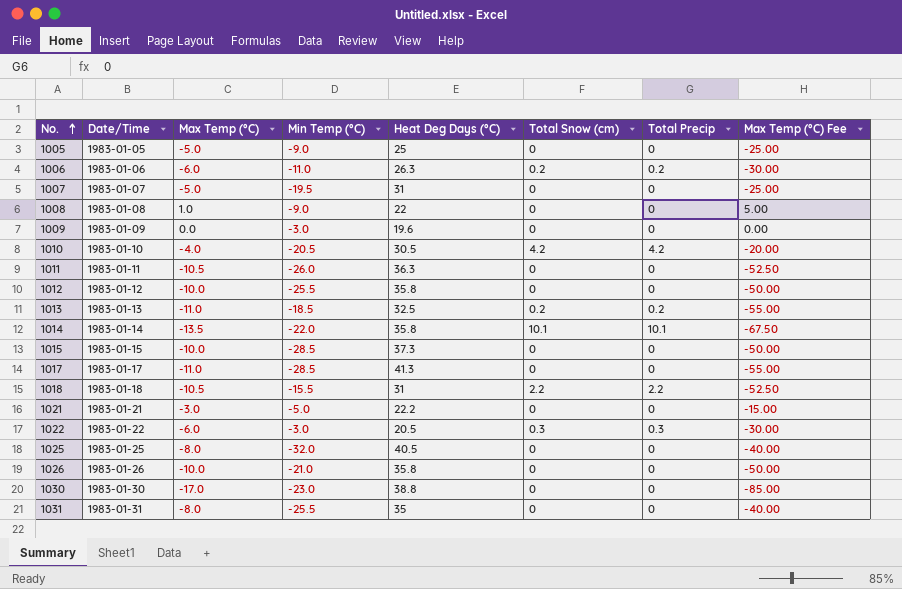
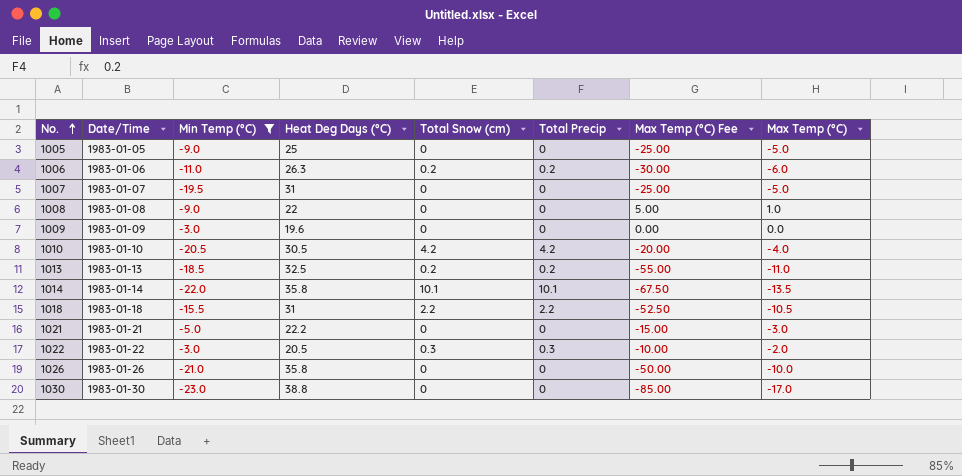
filter: none -> Min Temp (°C) >= -23.0
column Max Temp (°C) | position: 3 -> 8
1022 | Max Temp (°C) Fee: -30.00 -> -10.00
1022 | Max Temp (°C): -6.0 -> -2.0

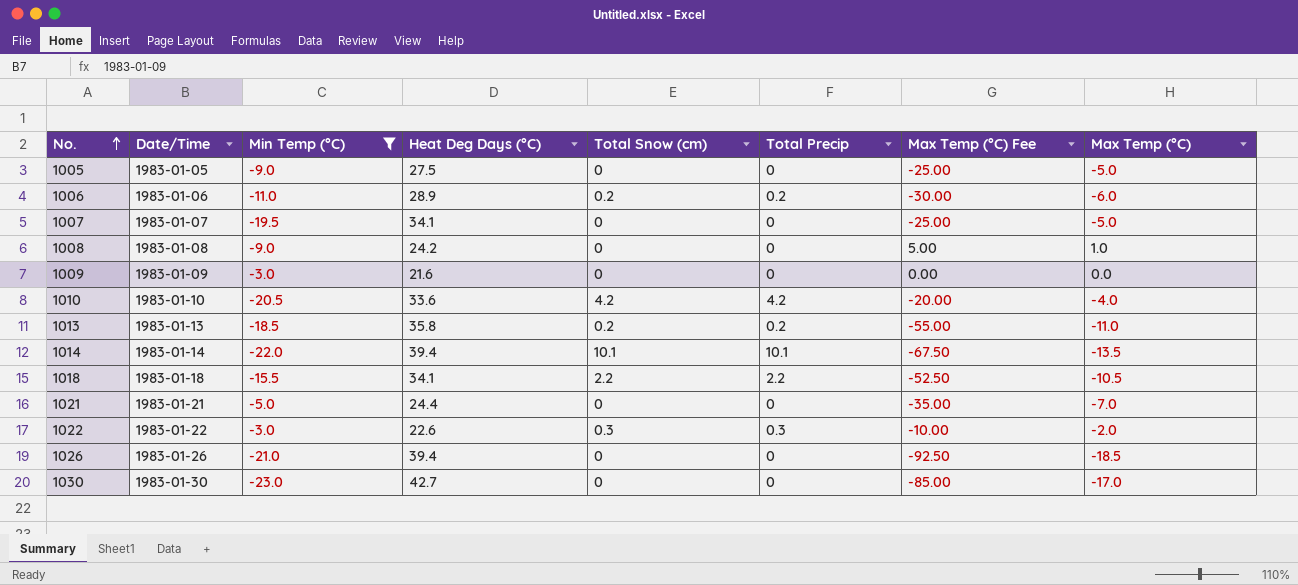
1005 | Heat Deg Days (°C): 25 -> 27.5
1006 | Heat Deg Days (°C): 26.3 -> 28.9
1007 | Heat Deg Days (°C): 31 -> 34.1
1008 | Heat Deg Days (°C): 22 -> 24.2
1009 | Heat Deg Days (°C): 19.6 -> 21.6
1010 | Heat Deg Days (°C): 30.5 -> 33.6
1013 | Heat Deg Days (°C): 32.5 -> 35.8
1014 | Heat Deg Days (°C): 35.8 -> 39.4
1018 | Heat Deg Days (°C): 31 -> 34.1
1021 | Heat Deg Days (°C): 22.2 -> 24.4
1021 | Max Temp (°C) Fee: -15.00 -> -35.00
1021 | Max Temp (°C): -3.0 -> -7.0
1022 | Heat Deg Days (°C): 20.5 -> 22.6
1026 | Heat Deg Days (°C): 35.8 -> 39.4
1026 | Max Temp (°C) Fee: -50.00 -> -92.50
1026 | Max Temp (°C): -10.0 -> -18.5
1030 | Heat Deg Days (°C): 38.8 -> 42.7

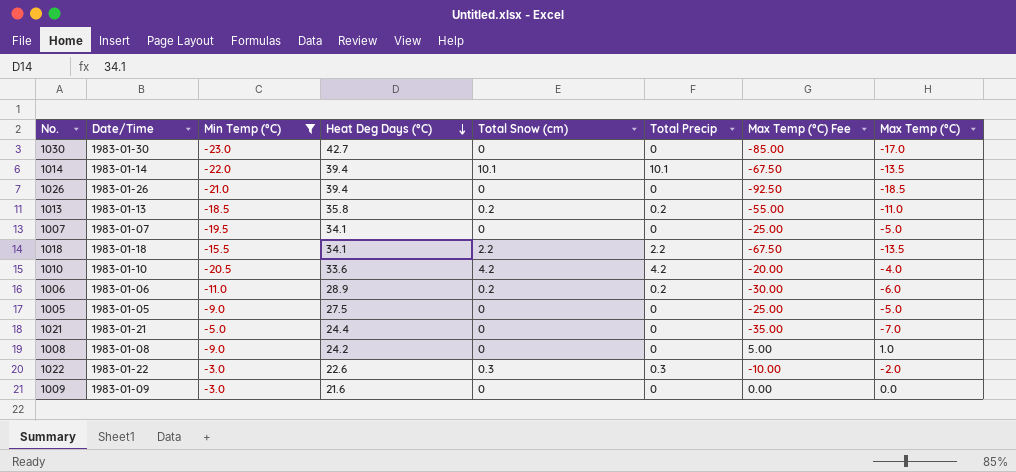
row order: No. ascending -> Heat Deg Days (°C) descending
1018 | Max Temp (°C) Fee: -52.50 -> -67.50
1018 | Max Temp (°C): -10.5 -> -13.5

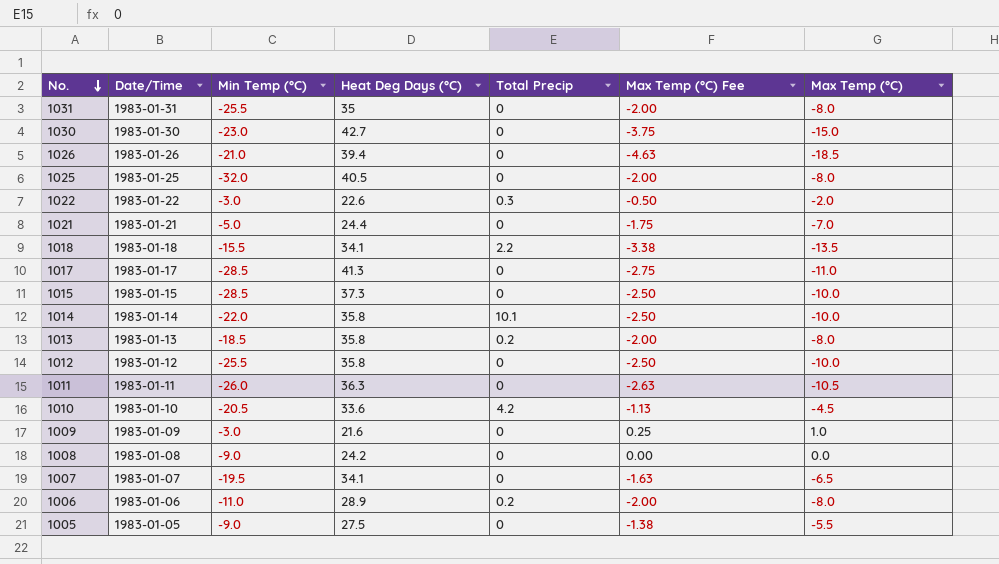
filter: Min Temp (°C) >= -23.0 -> none
row order: Heat Deg Days (°C) descending -> No. descending
column Total Snow (cm) | position: 5 -> none
column Max Temp (°C) Fee | formula: [Max Temp (°C)] * 5 -> [Max Temp (°C)] * 0.25
1030 | Max Temp (°C): -17.0 -> -15.0
1014 | Heat Deg Days (°C): 39.4 -> 35.8
1014 | Max Temp (°C): -13.5 -> -10.0
1013 | Max Temp (°C): -11.0 -> -8.0
1010 | Max Temp (°C): -4.0 -> -4.5
1009 | Max Temp (°C): 0.0 -> 1.0
1008 | Max Temp (°C): 1.0 -> 0.0
1007 | Max Temp (°C): -5.0 -> -6.5
1006 | Max Temp (°C): -6.0 -> -8.0
1005 | Max Temp (°C): -5.0 -> -5.5

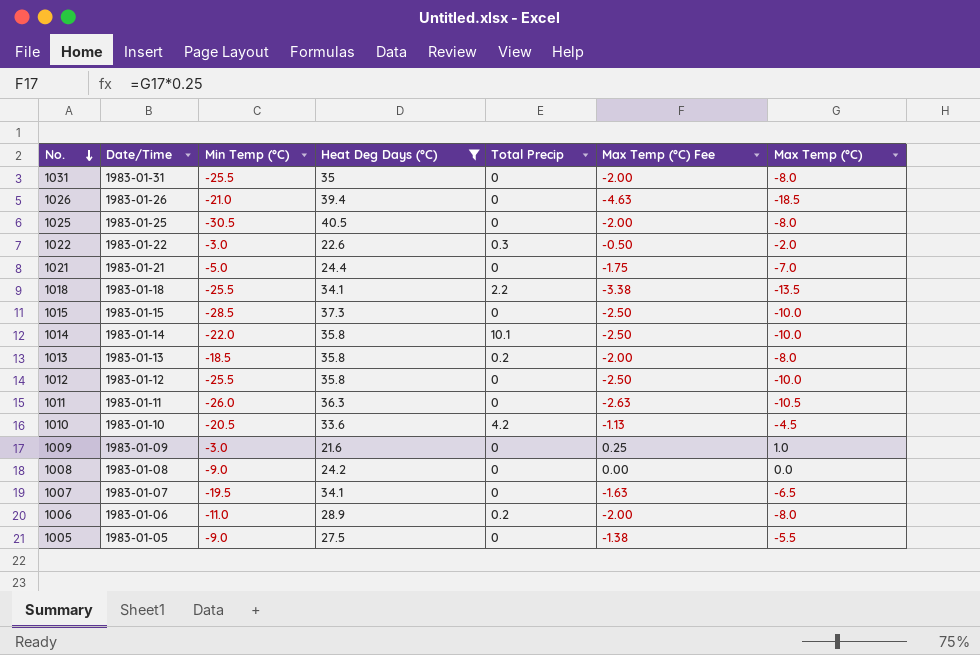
filter: none -> Heat Deg Days (°C) <= 40.5
1025 | Min Temp (°C): -32.0 -> -30.5
1018 | Min Temp (°C): -15.5 -> -25.5

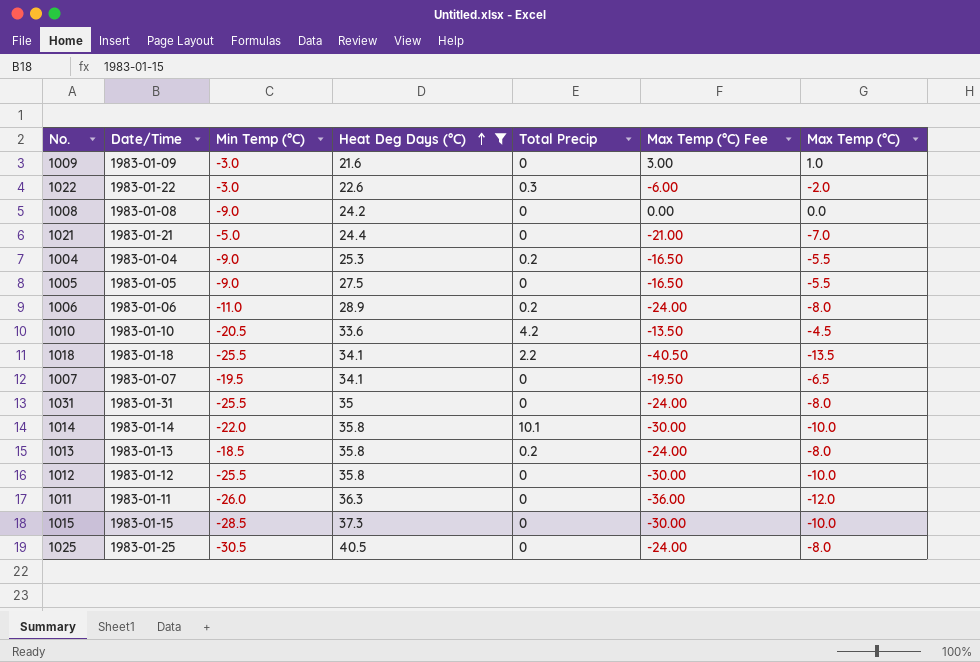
row order: No. descending -> Heat Deg Days (°C) ascending
column Max Temp (°C) Fee | formula: [Max Temp (°C)] * 0.25 -> [Max Temp (°C)] * 3
row 1026: 1983-01-26 | -21.0 | 39.4 | 0 | -4.63 | -18.5 -> none
row 1004: none -> 1983-01-04 | -9.0 | 25.3 | 0.2 | -16.50 | -5.5
1011 | Max Temp (°C): -10.5 -> -12.0

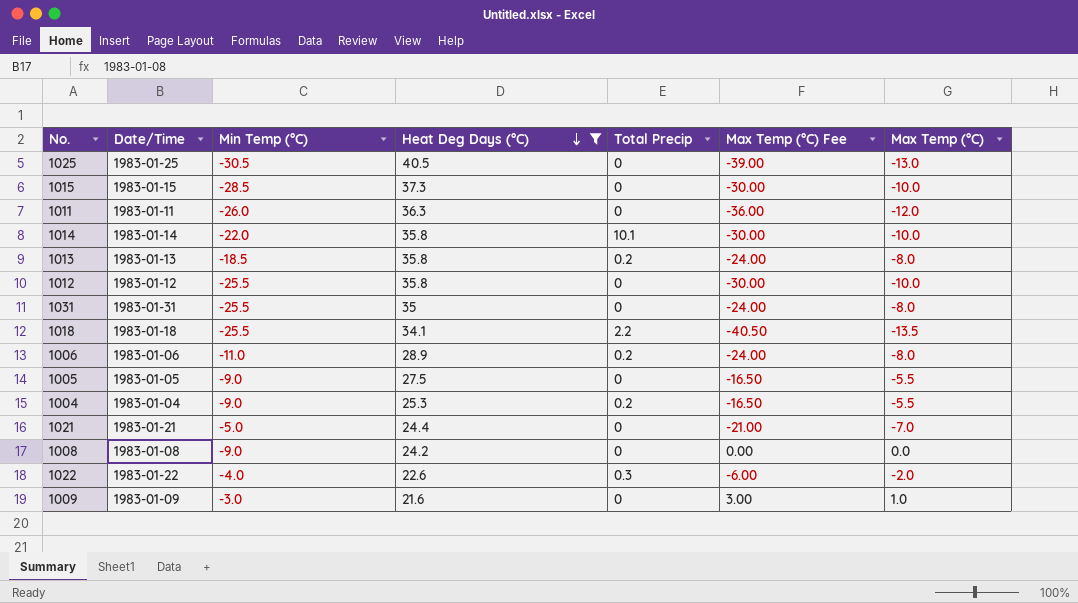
row order: Heat Deg Days (°C) ascending -> Heat Deg Days (°C) descending
row 1010: 1983-01-10 | -20.5 | 33.6 | 4.2 | -13.50 | -4.5 -> none
row 1007: 1983-01-07 | -19.5 | 34.1 | 0 | -19.50 | -6.5 -> none
1025 | Max Temp (°C) Fee: -24.00 -> -39.00
1025 | Max Temp (°C): -8.0 -> -13.0
1022 | Min Temp (°C): -3.0 -> -4.0

